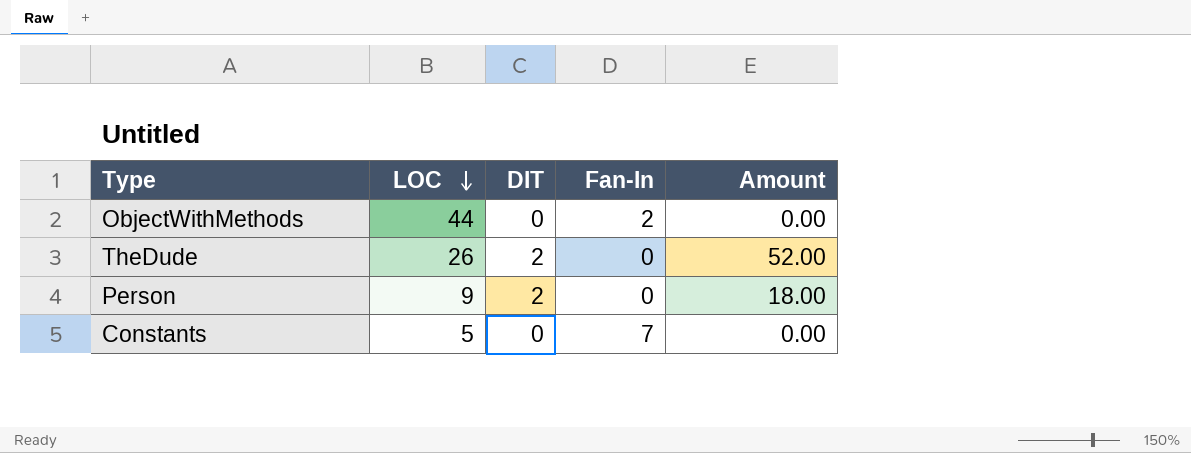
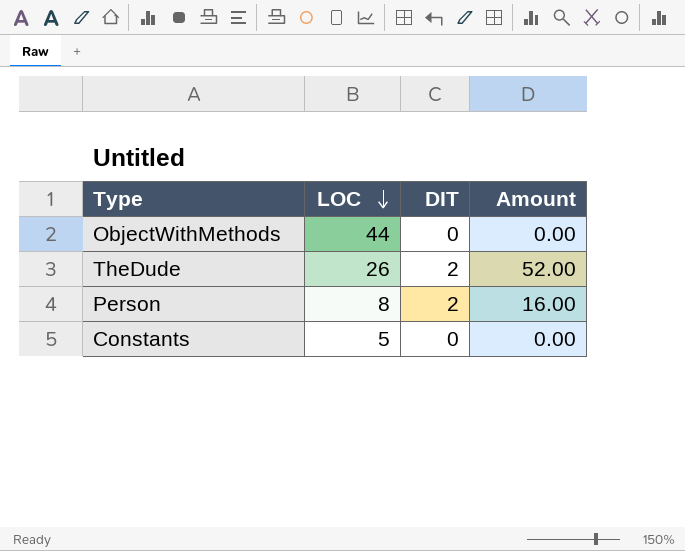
column Fan-In | position: 4 -> none
Person | LOC: 9 -> 8
Person | Amount: 18.00 -> 16.00

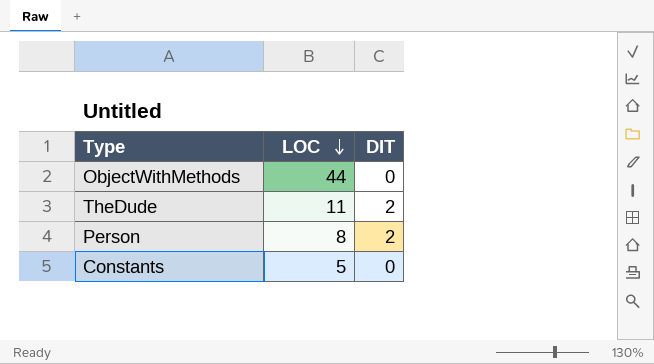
column Amount | formula: [LOC] * [DIT] -> none
TheDude | LOC: 26 -> 11

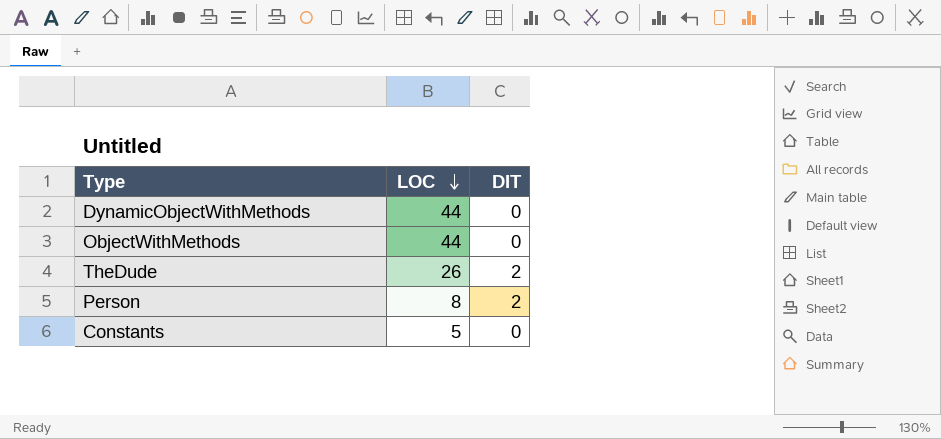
row DynamicObjectWithMethods: none -> 44 | 0
TheDude | LOC: 11 -> 26

